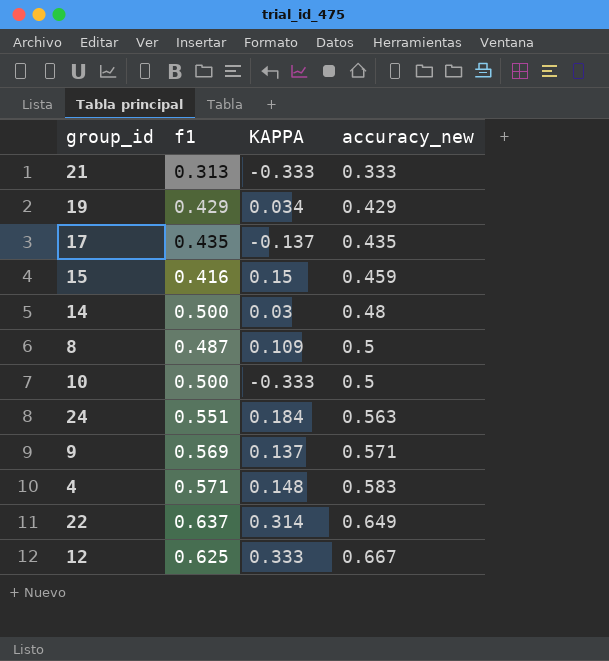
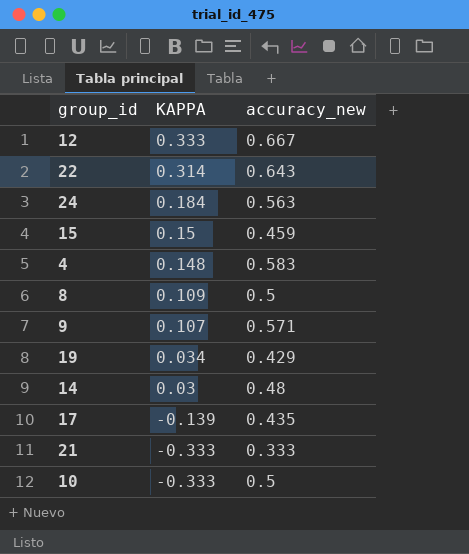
row order: accuracy_new ascending -> KAPPA descending
column f1 | position: 2 -> none
22 | accuracy_new: 0.649 -> 0.643
9 | KAPPA: 0.137 -> 0.107
17 | KAPPA: -0.137 -> -0.139

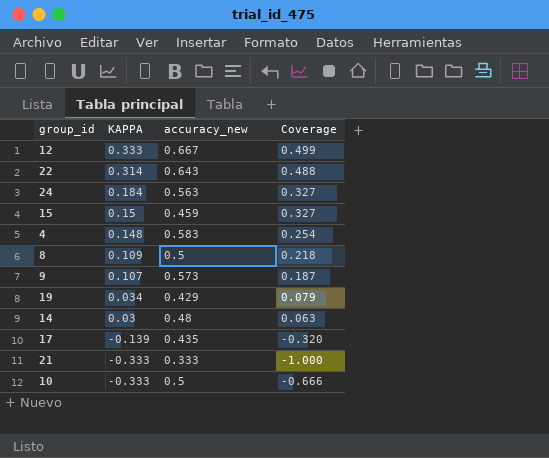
column Coverage | formula: none -> [KAPPA] / [accuracy_new]
9 | accuracy_new: 0.571 -> 0.573

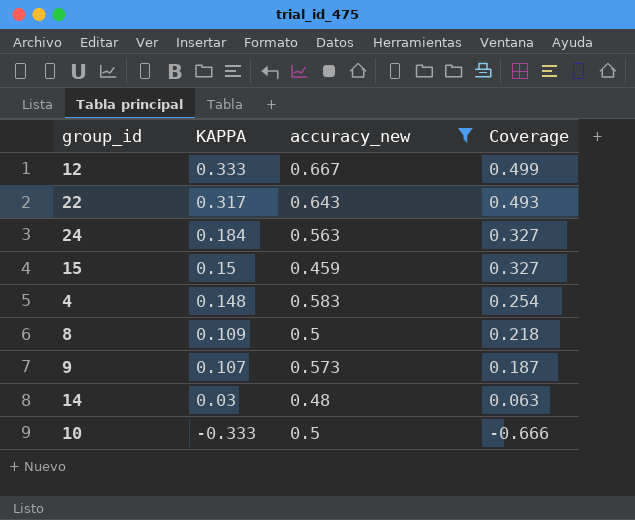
filter: none -> accuracy_new >= 0.459
22 | KAPPA: 0.314 -> 0.317
22 | Coverage: 0.488 -> 0.493

